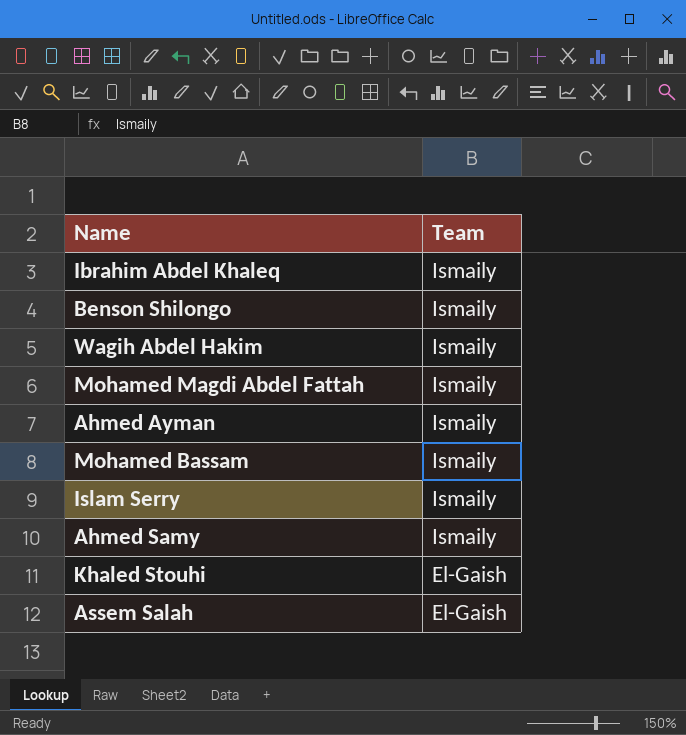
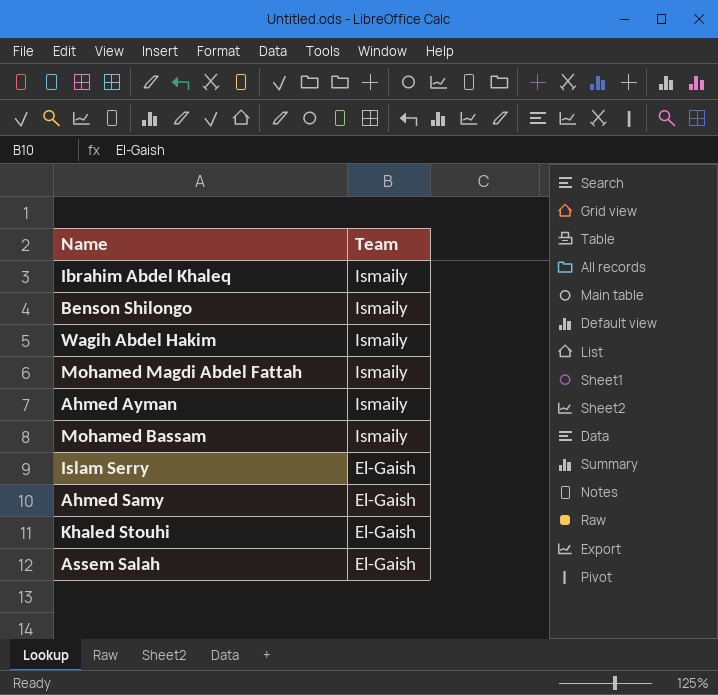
Islam Serry | Team: Ismaily -> El-Gaish
Ahmed Samy | Team: Ismaily -> El-Gaish

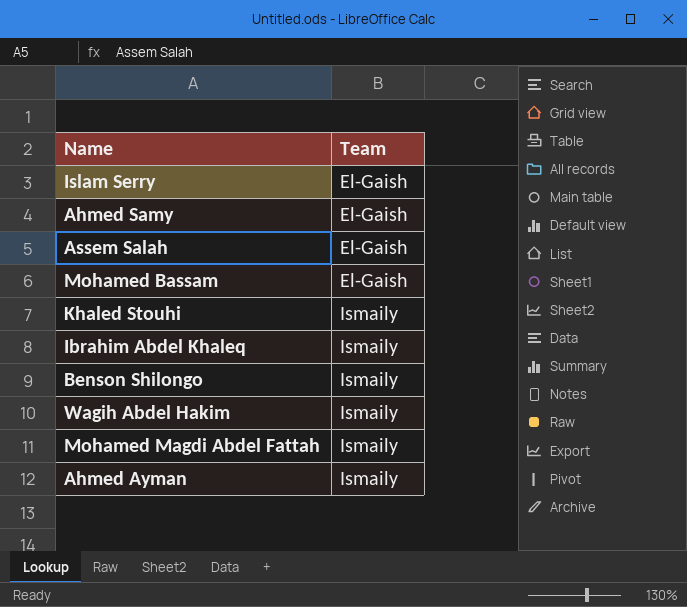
row order: Team descending -> Team ascending
Mohamed Bassam | Team: Ismaily -> El-Gaish
Khaled Stouhi | Team: El-Gaish -> Ismaily

